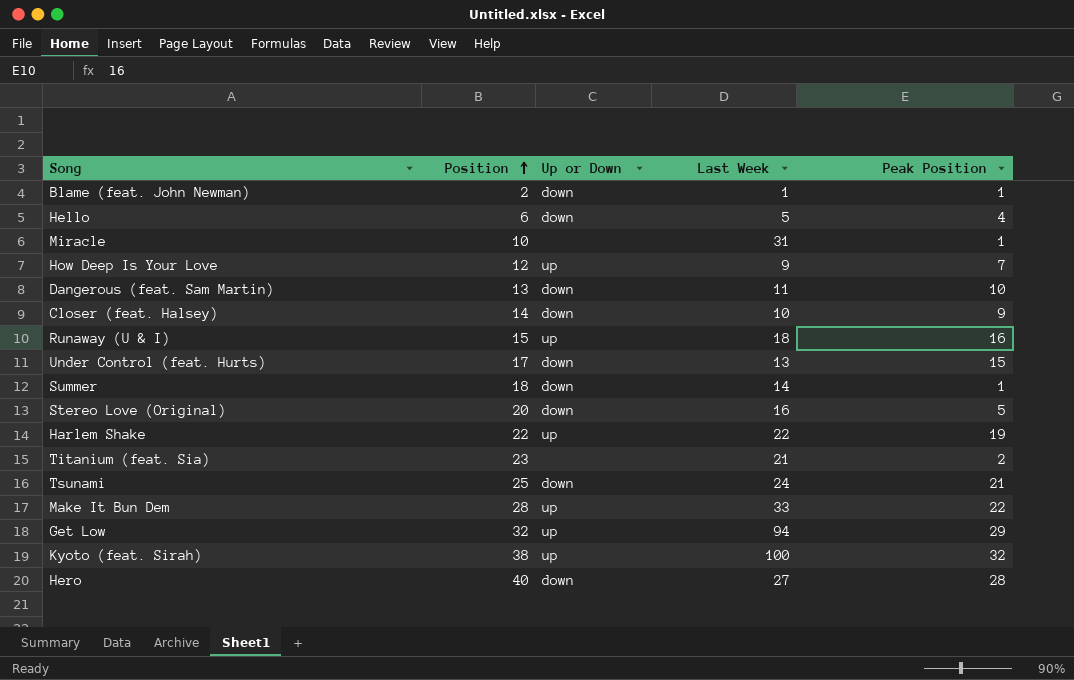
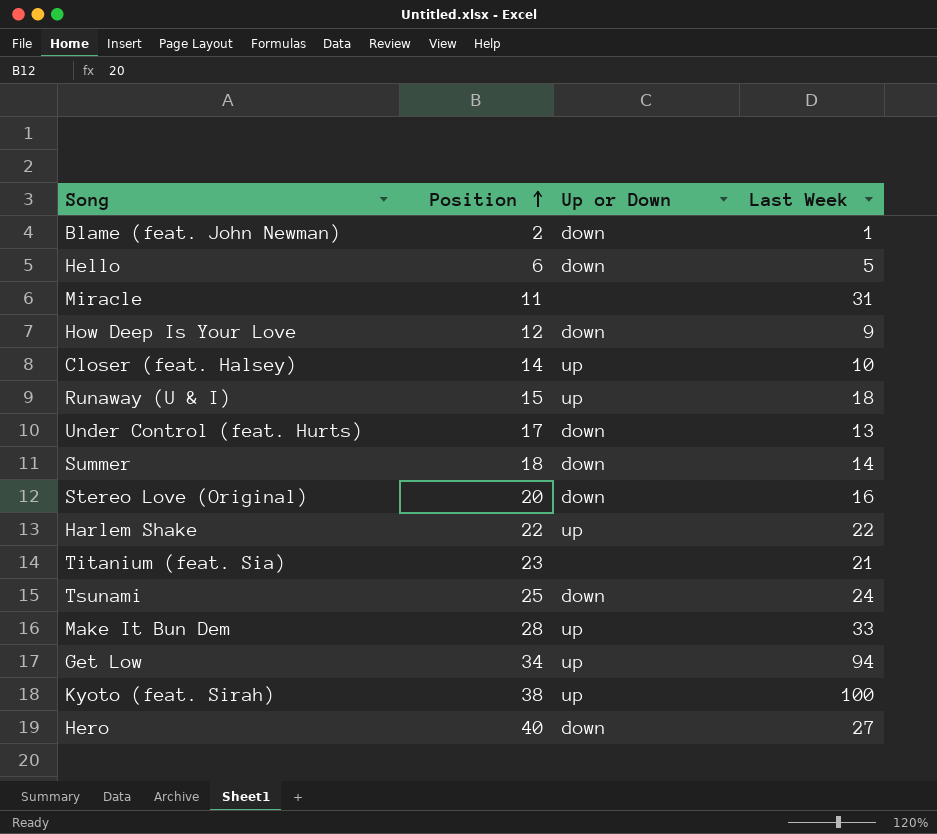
column Peak Position | position: 5 -> none
row Dangerous (feat. Sam Martin): 13 | down | 11 | 10 -> none
Miracle | Position: 10 -> 11
How Deep Is Your Love | Up or Down: up -> down
Closer (feat. Halsey) | Up or Down: down -> up
Get Low | Position: 32 -> 34

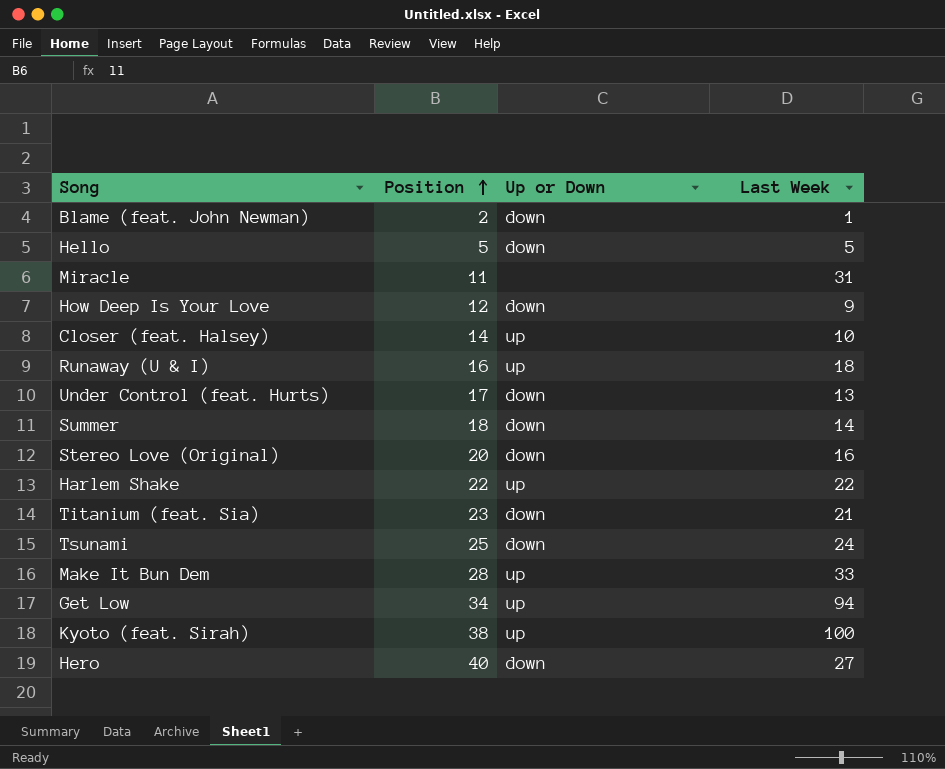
Hello | Position: 6 -> 5
Runaway (U & I) | Position: 15 -> 16
Titanium (feat. Sia) | Up or Down: none -> down

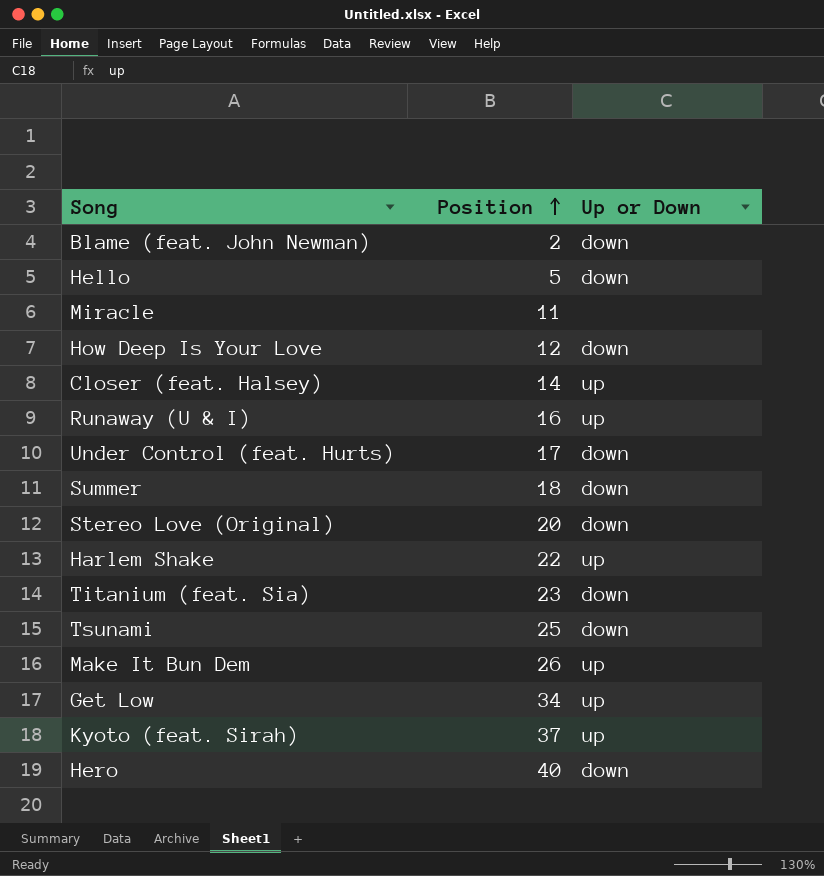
column Last Week | position: 4 -> none
Make It Bun Dem | Position: 28 -> 26
Kyoto (feat. Sirah) | Position: 38 -> 37

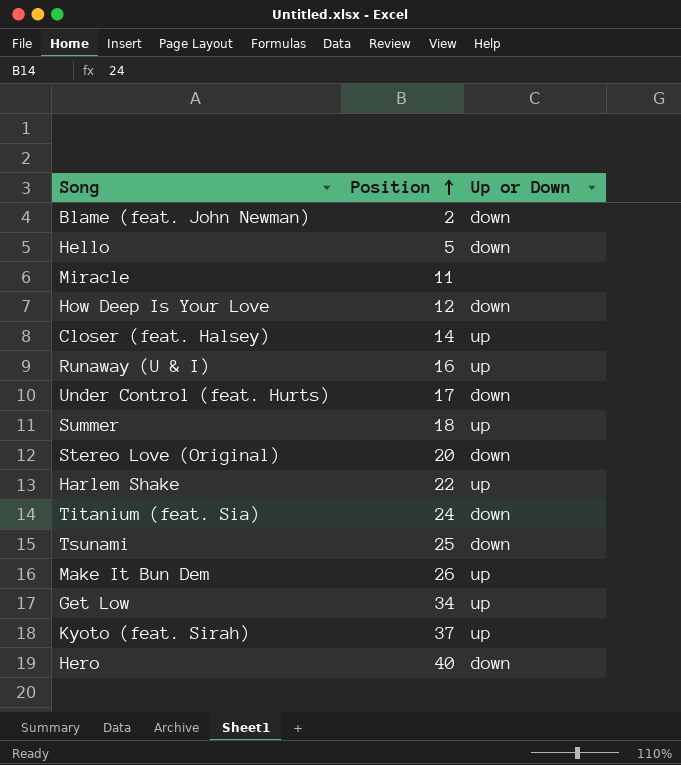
Summer | Up or Down: down -> up
Titanium (feat. Sia) | Position: 23 -> 24

